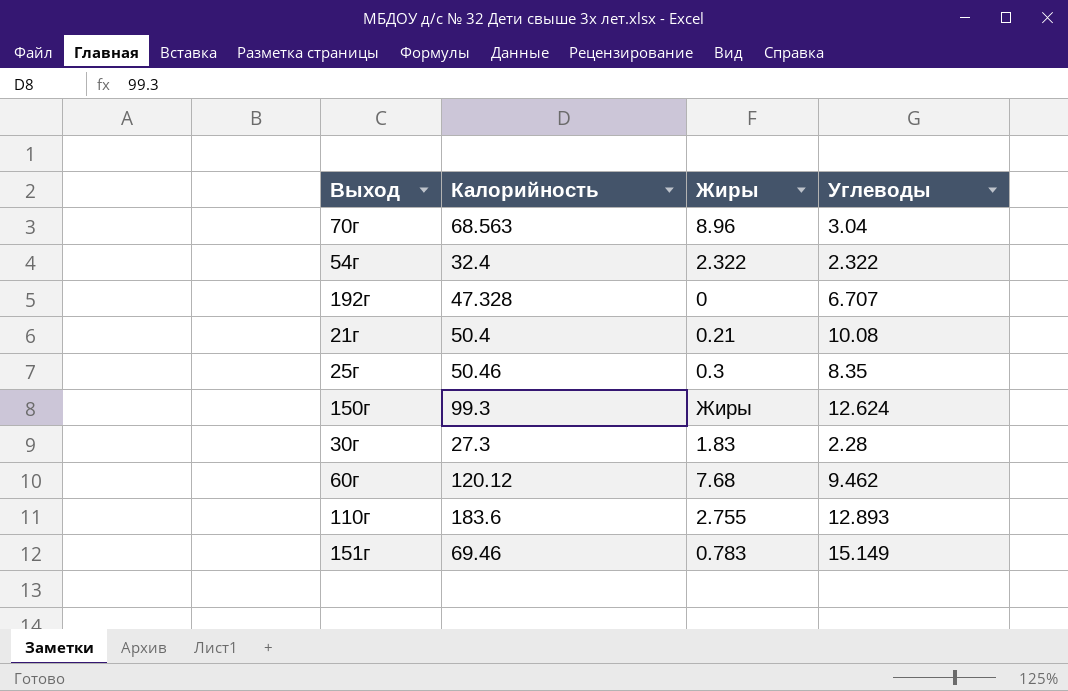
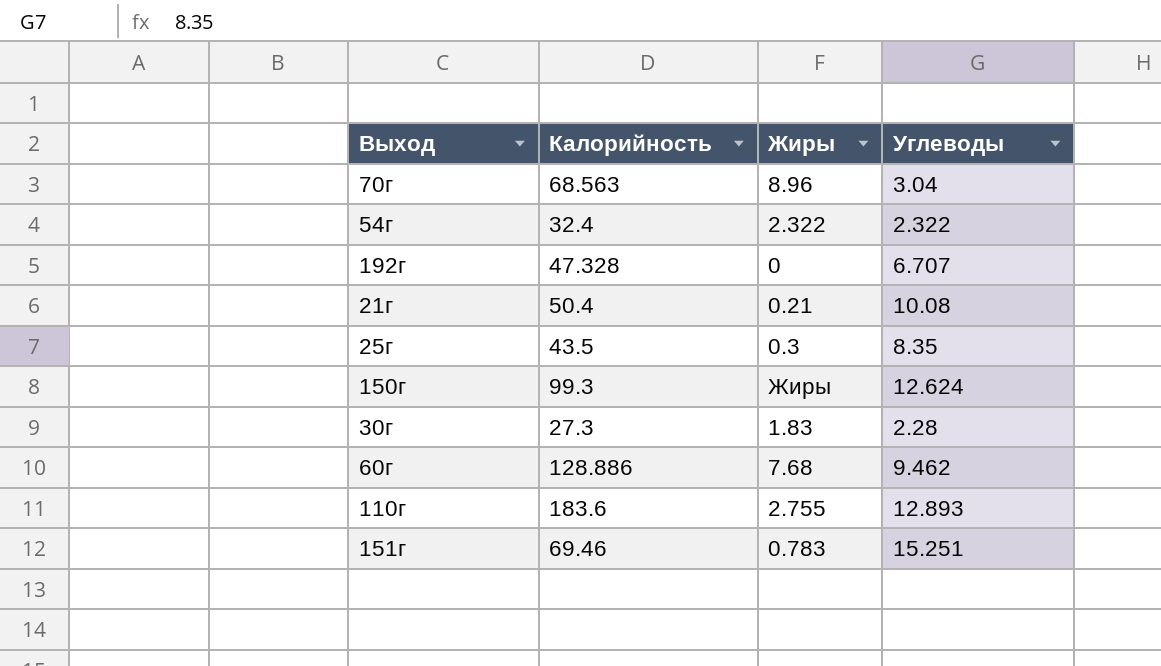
25г | Калорийность: 50.46 -> 43.5
60г | Калорийность: 120.12 -> 128.886
151г | Углеводы: 15.149 -> 15.251

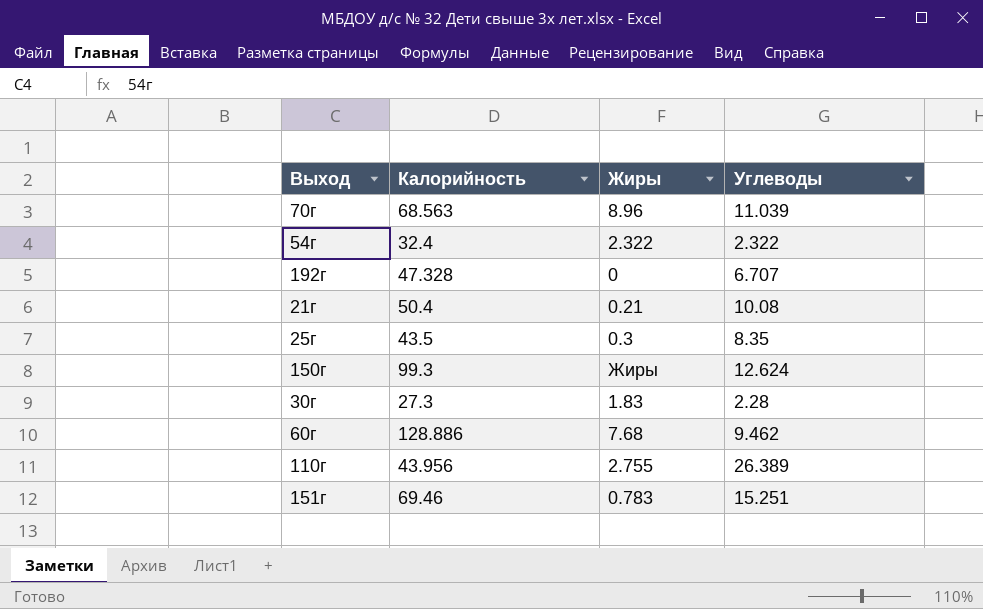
70г | Углеводы: 3.04 -> 11.039
110г | Калорийность: 183.6 -> 43.956
110г | Углеводы: 12.893 -> 26.389

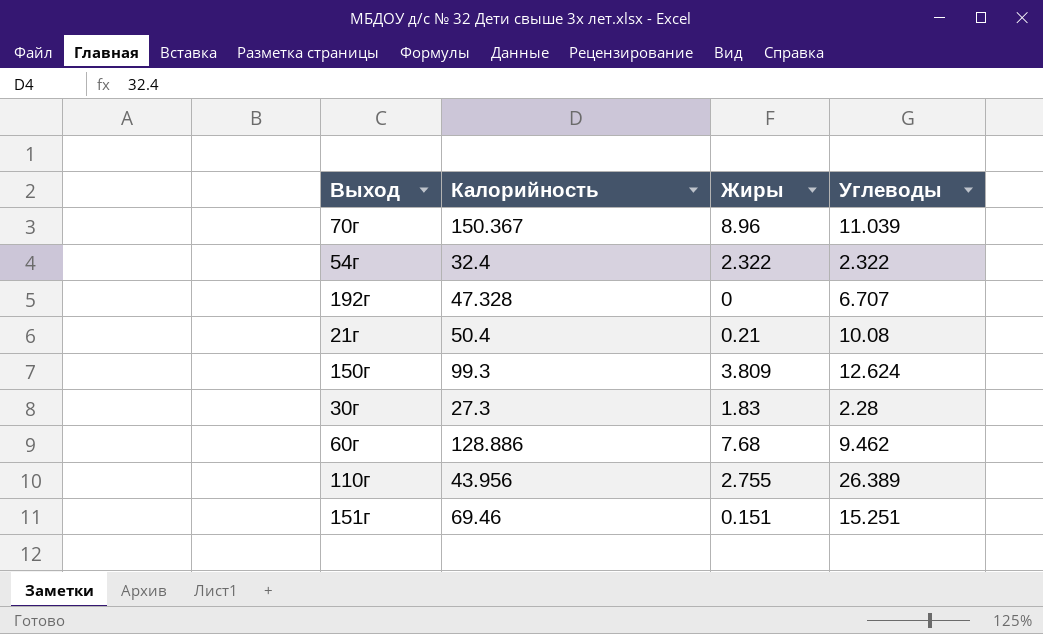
row 25г: 43.5 | 0.3 | 8.35 -> none
70г | Калорийность: 68.563 -> 150.367
150г | Жиры: Жиры -> 3.809
151г | Жиры: 0.783 -> 0.151

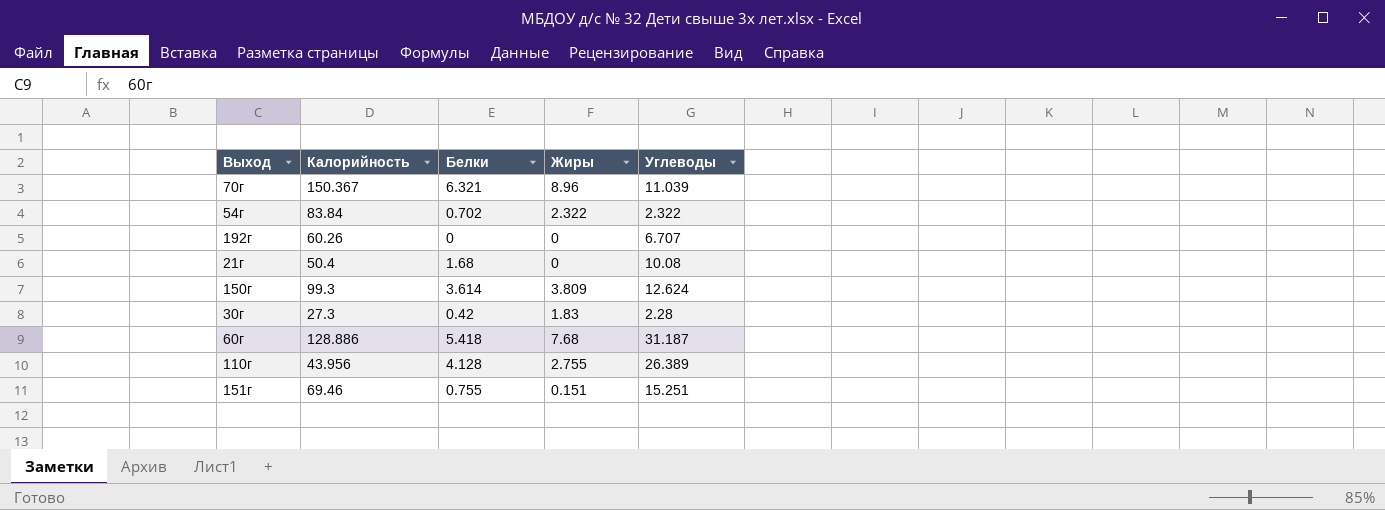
column Белки | position: none -> 3
54г | Калорийность: 32.4 -> 83.84
192г | Калорийность: 47.328 -> 60.26
21г | Жиры: 0.21 -> 0
60г | Углеводы: 9.462 -> 31.187

